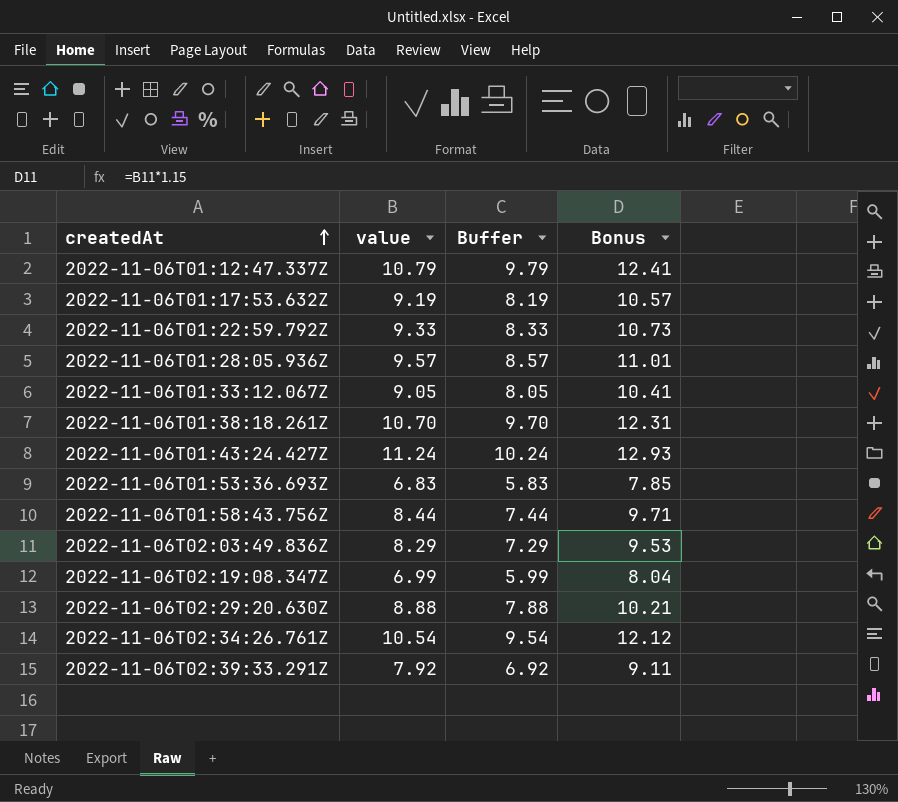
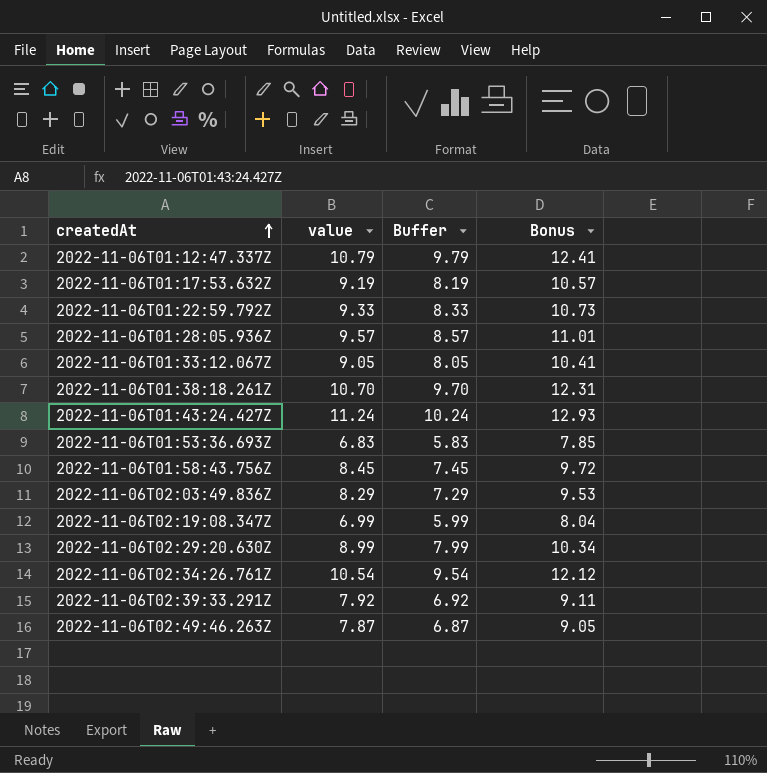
2022-11-06T01:58:43.756Z | value: 8.44 -> 8.45
2022-11-06T01:58:43.756Z | Buffer: 7.44 -> 7.45
2022-11-06T01:58:43.756Z | Bonus: 9.71 -> 9.72
2022-11-06T02:29:20.630Z | value: 8.88 -> 8.99
2022-11-06T02:29:20.630Z | Buffer: 7.88 -> 7.99
2022-11-06T02:29:20.630Z | Bonus: 10.21 -> 10.34
row 2022-11-06T02:49:46.263Z: none -> 7.87 | 6.87 | 9.05

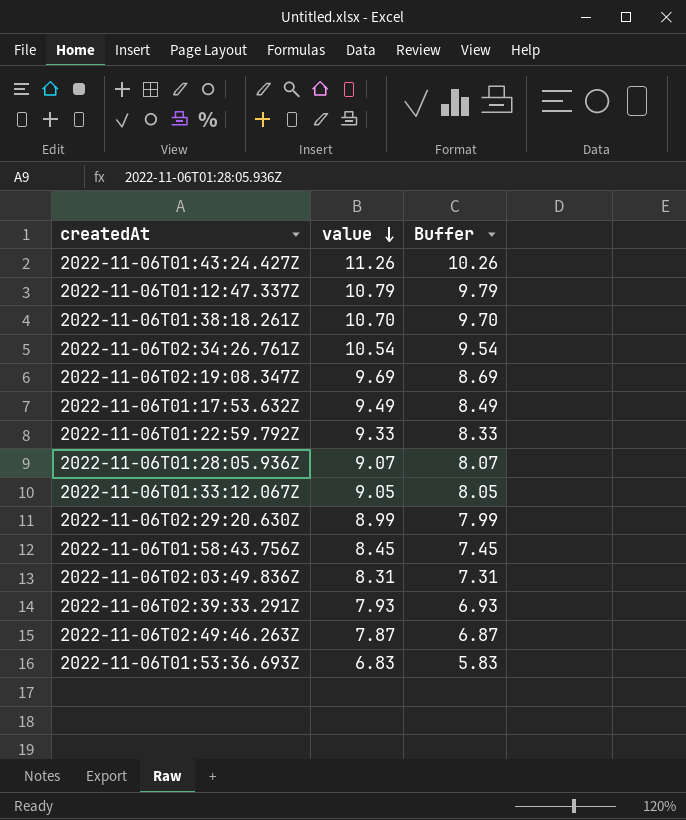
row order: createdAt ascending -> value descending
column Bonus | formula: [value] * 1.15 -> none
2022-11-06T01:43:24.427Z | value: 11.24 -> 11.26
2022-11-06T01:43:24.427Z | Buffer: 10.24 -> 10.26
2022-11-06T02:19:08.347Z | value: 6.99 -> 9.69
2022-11-06T02:19:08.347Z | Buffer: 5.99 -> 8.69
2022-11-06T01:17:53.632Z | value: 9.19 -> 9.49
2022-11-06T01:17:53.632Z | Buffer: 8.19 -> 8.49
2022-11-06T01:28:05.936Z | value: 9.57 -> 9.07
2022-11-06T01:28:05.936Z | Buffer: 8.57 -> 8.07
2022-11-06T02:03:49.836Z | value: 8.29 -> 8.31
2022-11-06T02:03:49.836Z | Buffer: 7.29 -> 7.31
2022-11-06T02:39:33.291Z | value: 7.92 -> 7.93
2022-11-06T02:39:33.291Z | Buffer: 6.92 -> 6.93

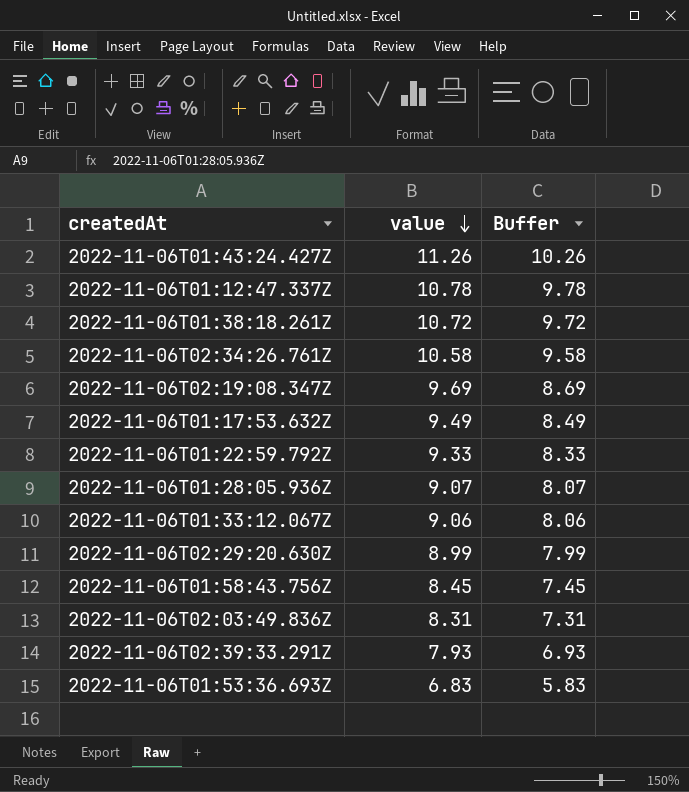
row 2022-11-06T02:49:46.263Z: 7.87 | 6.87 -> none
2022-11-06T01:12:47.337Z | value: 10.79 -> 10.78
2022-11-06T01:12:47.337Z | Buffer: 9.79 -> 9.78
2022-11-06T01:38:18.261Z | value: 10.70 -> 10.72
2022-11-06T01:38:18.261Z | Buffer: 9.70 -> 9.72
2022-11-06T02:34:26.761Z | value: 10.54 -> 10.58
2022-11-06T02:34:26.761Z | Buffer: 9.54 -> 9.58
2022-11-06T01:33:12.067Z | value: 9.05 -> 9.06
2022-11-06T01:33:12.067Z | Buffer: 8.05 -> 8.06

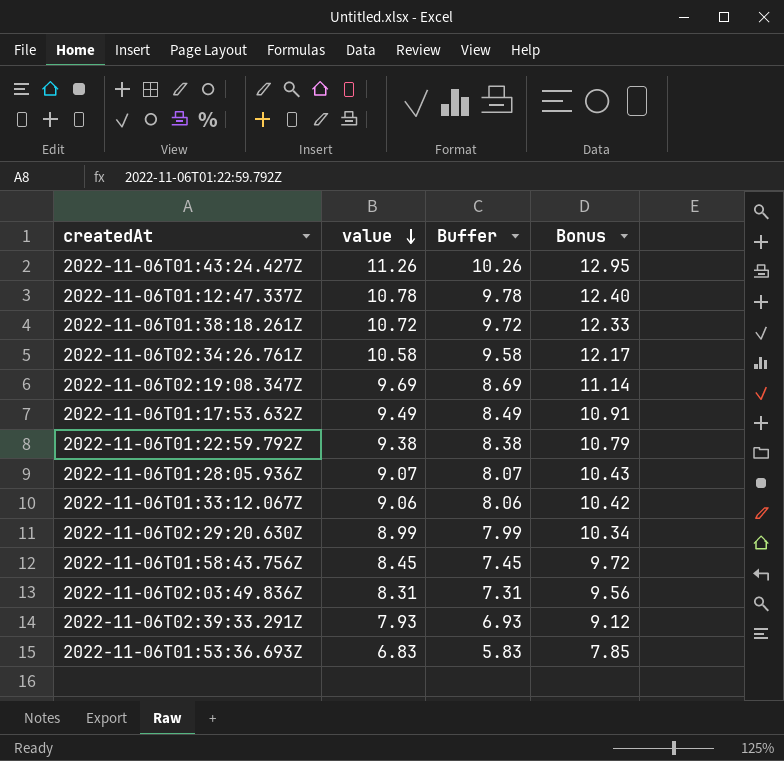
column Bonus | formula: none -> [value] * 1.15
2022-11-06T01:22:59.792Z | value: 9.33 -> 9.38
2022-11-06T01:22:59.792Z | Buffer: 8.33 -> 8.38

